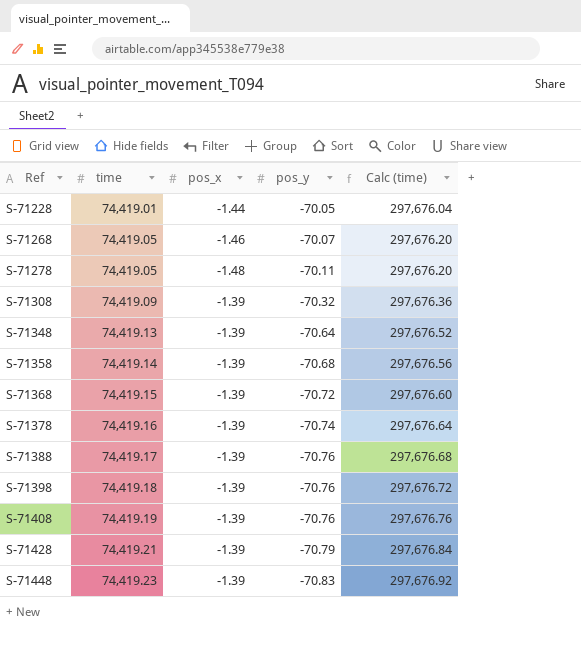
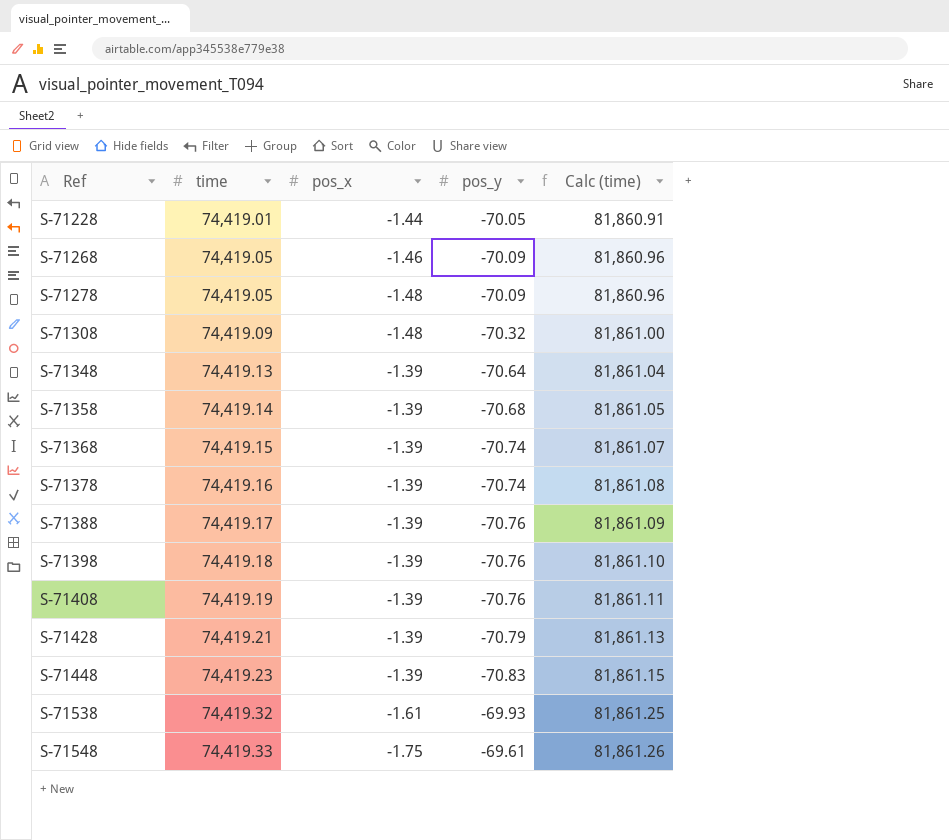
column Calc (time) | formula: [time] * 4 -> [time] * 1.1
S-71268 | pos_y: -70.07 -> -70.09
S-71278 | pos_y: -70.11 -> -70.09
S-71308 | pos_x: -1.39 -> -1.48
S-71368 | pos_y: -70.72 -> -70.74
row S-71538: none -> 74,419.32 | -1.61 | -69.93 | 81,861.25
row S-71548: none -> 74,419.33 | -1.75 | -69.61 | 81,861.26

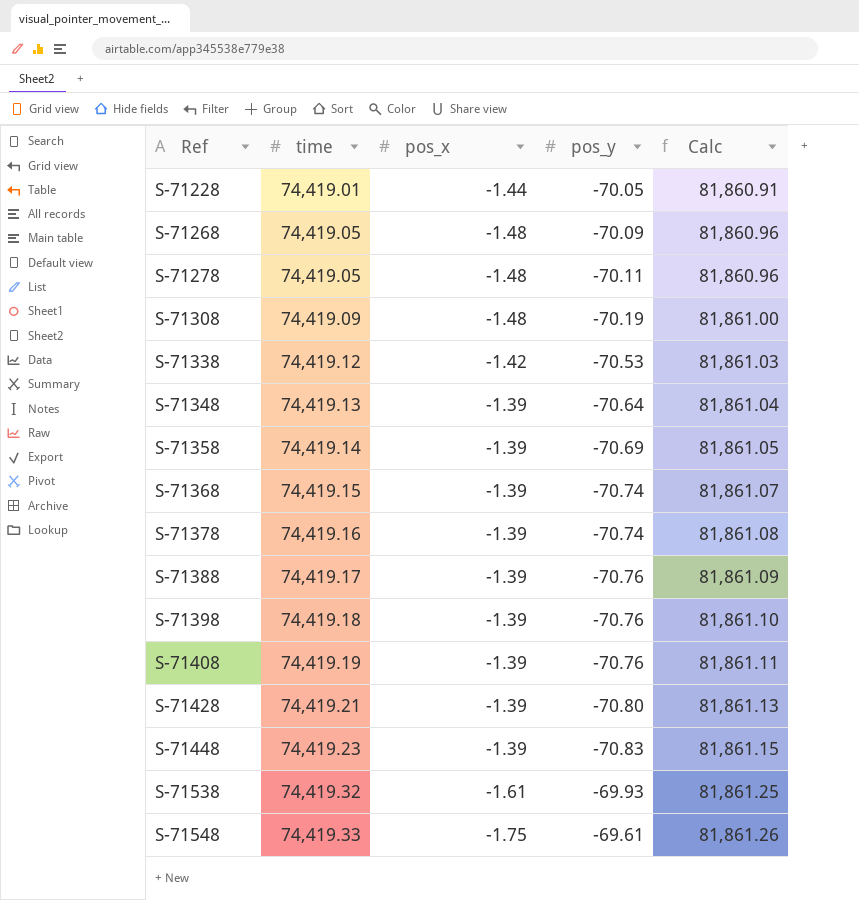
column name: Calc (time) -> Calc
S-71268 | pos_x: -1.46 -> -1.48
S-71278 | pos_y: -70.09 -> -70.11
S-71308 | pos_y: -70.32 -> -70.19
row S-71338: none -> 74,419.12 | -1.42 | -70.53 | 81,861.03
S-71358 | pos_y: -70.68 -> -70.69
S-71428 | pos_y: -70.79 -> -70.80

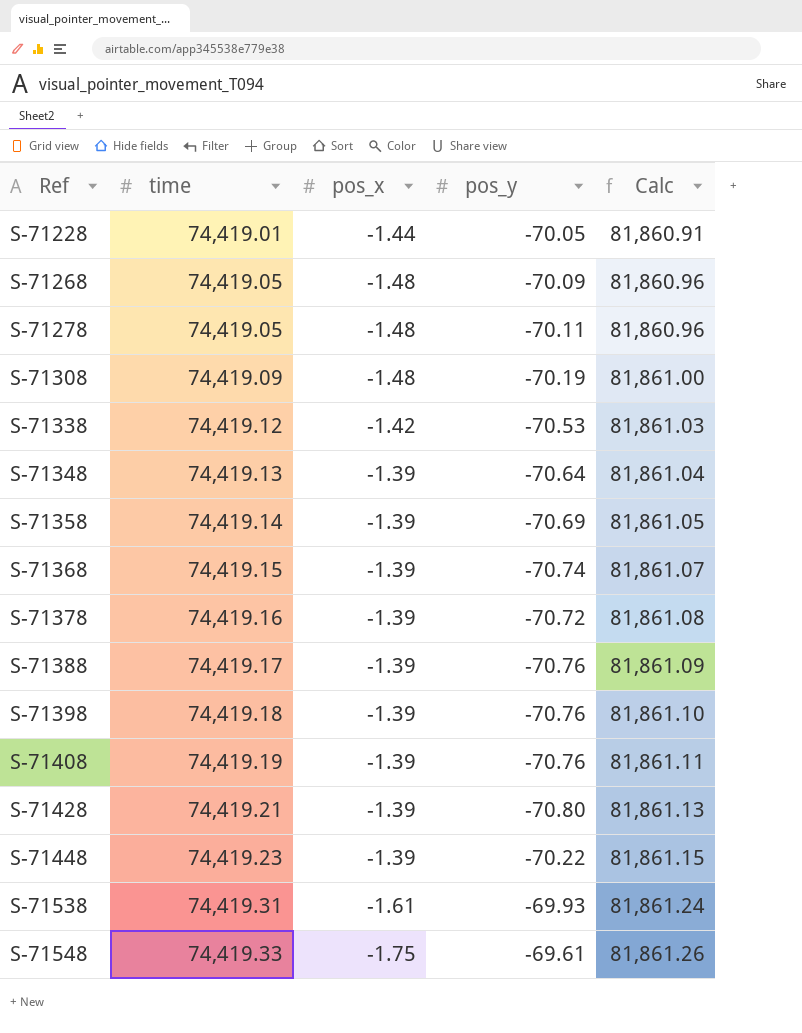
S-71378 | pos_y: -70.74 -> -70.72
S-71448 | pos_y: -70.83 -> -70.22
S-71538 | time: 74,419.32 -> 74,419.31
S-71538 | Calc: 81,861.25 -> 81,861.24

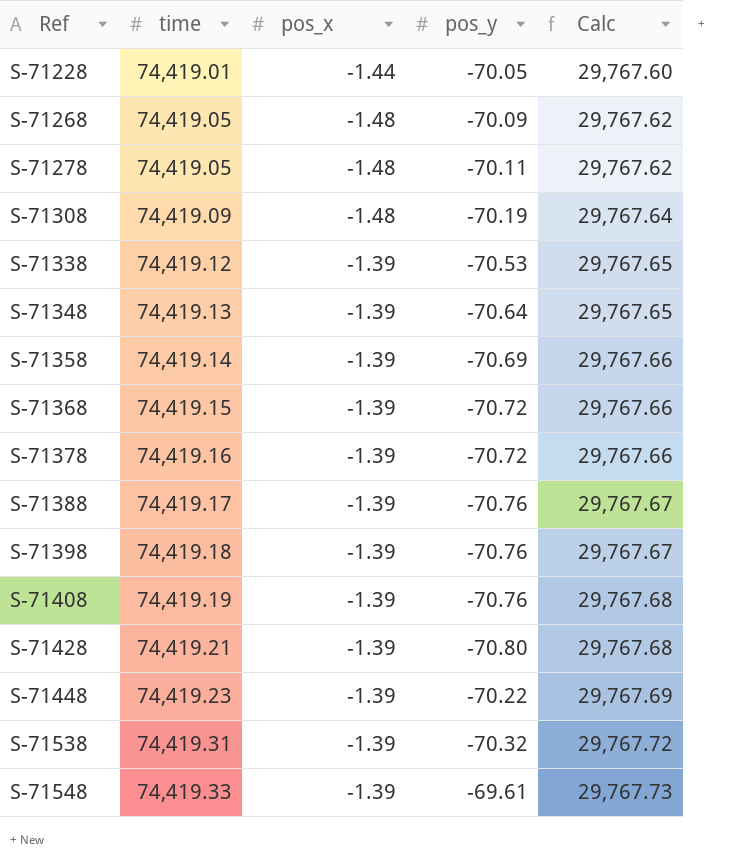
column Calc | formula: [time] * 1.1 -> [time] * 0.4
S-71338 | pos_x: -1.42 -> -1.39
S-71368 | pos_y: -70.74 -> -70.72
S-71538 | pos_x: -1.61 -> -1.39
S-71538 | pos_y: -69.93 -> -70.32
S-71548 | pos_x: -1.75 -> -1.39

